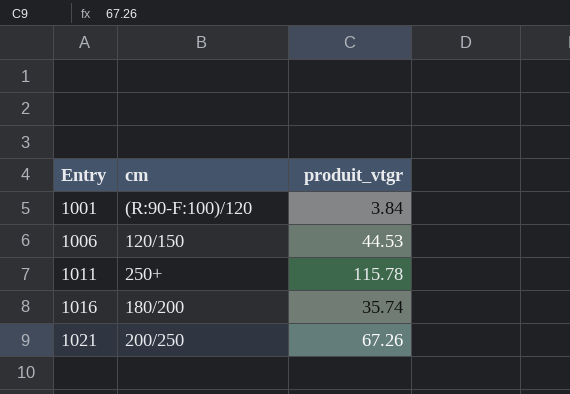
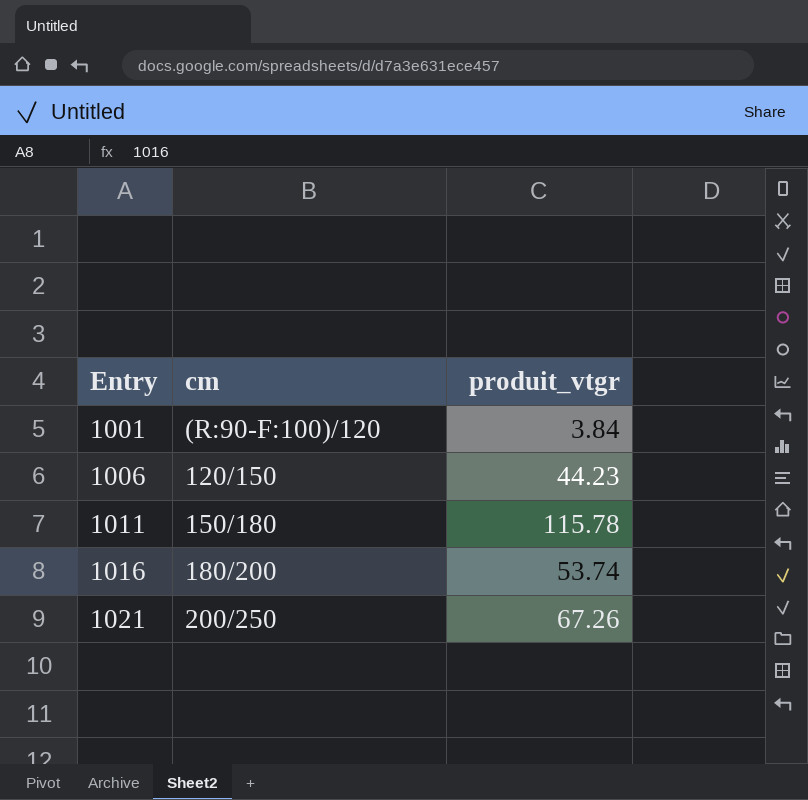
1006 | produit_vtgr: 44.53 -> 44.23
1011 | cm: 250+ -> 150/180
1016 | produit_vtgr: 35.74 -> 53.74

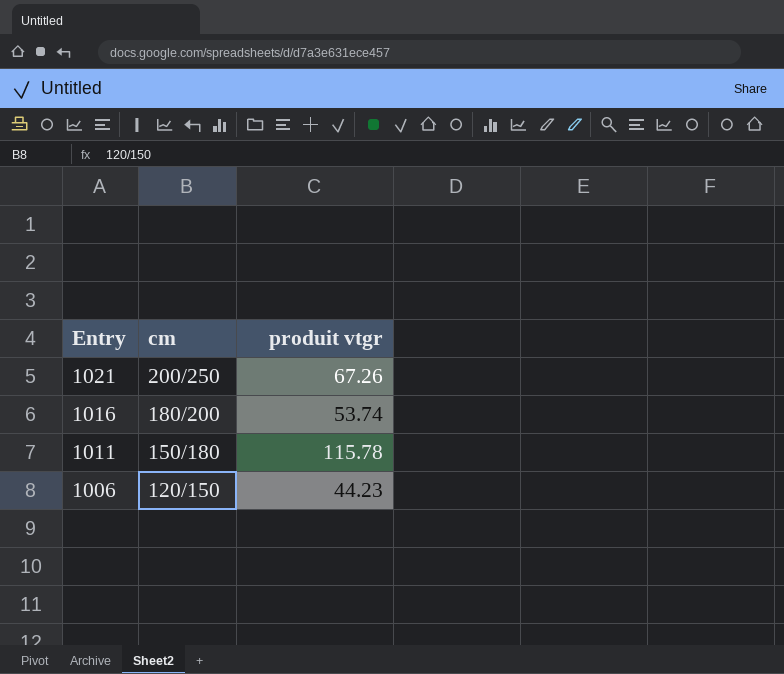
row order: Entry ascending -> Entry descending
column name: produit_vtgr -> produit vtgr
row 1001: (R:90-F:100)/120 | 3.84 -> none

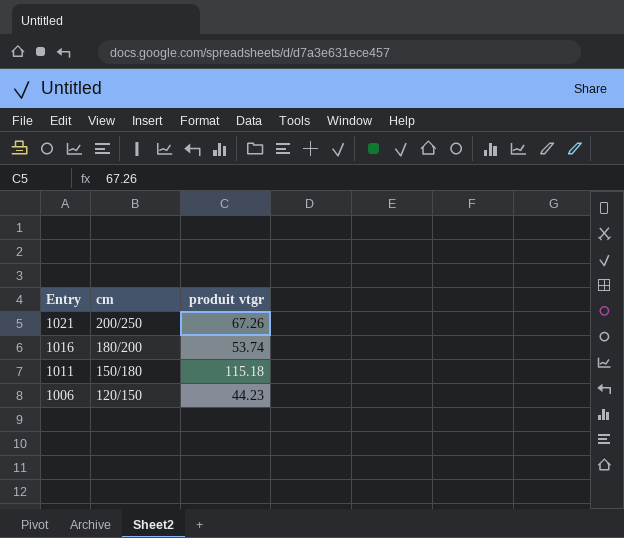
1011 | produit vtgr: 115.78 -> 115.18

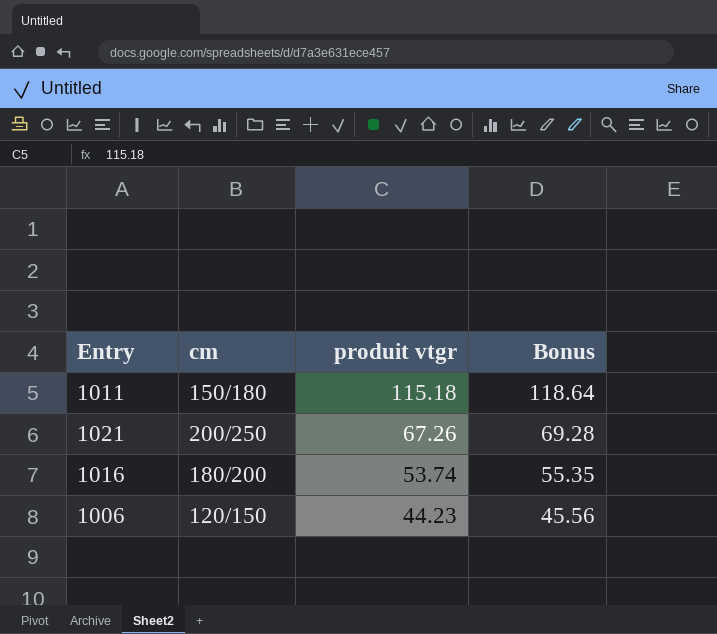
row order: Entry descending -> produit vtgr descending
column Bonus | formula: none -> [produit vtgr] * 1.03

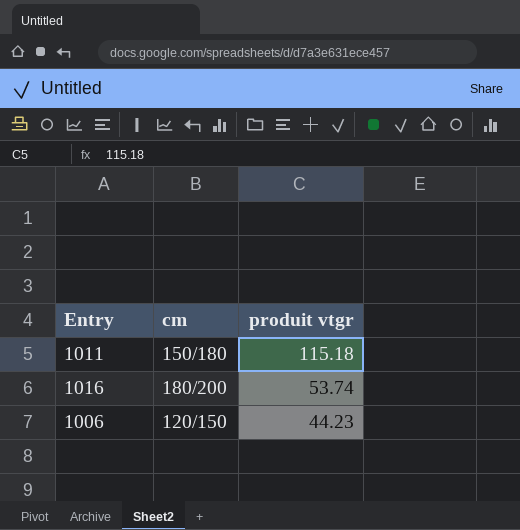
column Bonus | formula: [produit vtgr] * 1.03 -> none
row 1021: 200/250 | 67.26 | 69.28 -> none

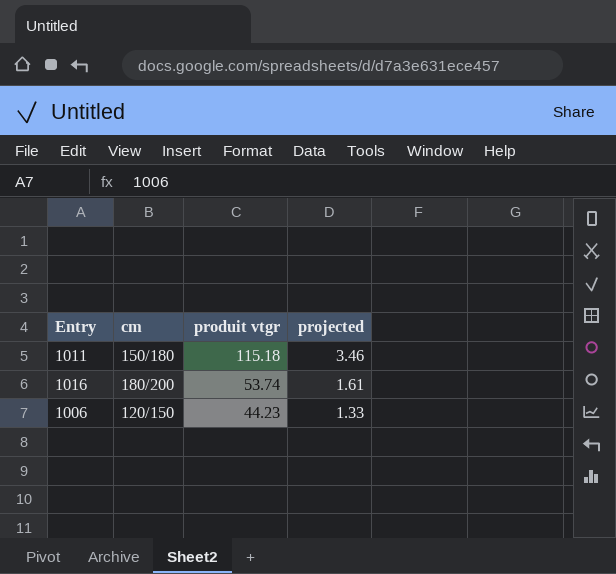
column projected | formula: none -> [produit vtgr] * 0.03

